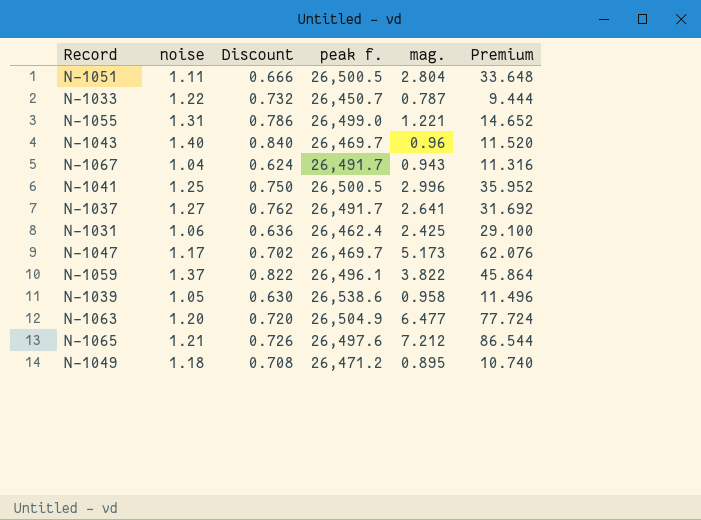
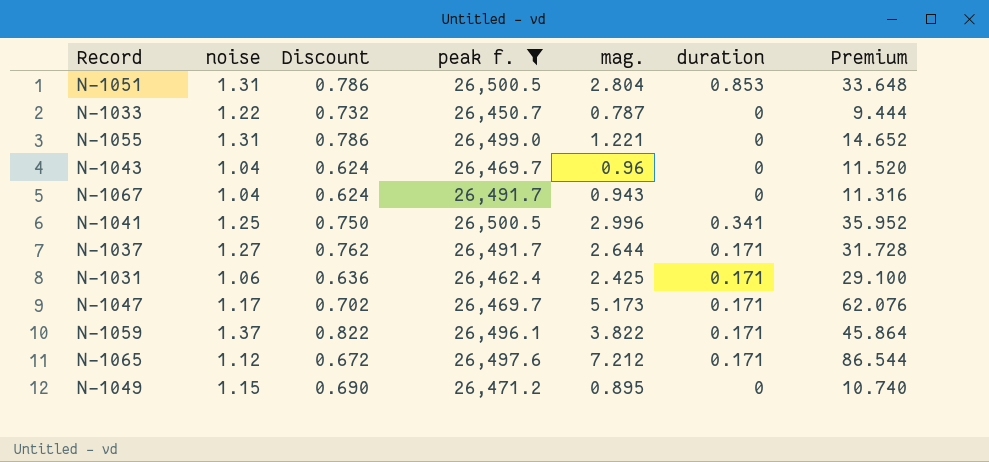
filter: none -> peak f. <= 26,500.5
column duration | position: none -> 6
N-1051 | noise: 1.11 -> 1.31
N-1051 | Discount: 0.666 -> 0.786
N-1043 | noise: 1.40 -> 1.04
N-1043 | Discount: 0.840 -> 0.624
N-1037 | mag.: 2.641 -> 2.644
N-1037 | Premium: 31.692 -> 31.728
N-1065 | noise: 1.21 -> 1.12
N-1065 | Discount: 0.726 -> 0.672
N-1049 | noise: 1.18 -> 1.15
N-1049 | Discount: 0.708 -> 0.690

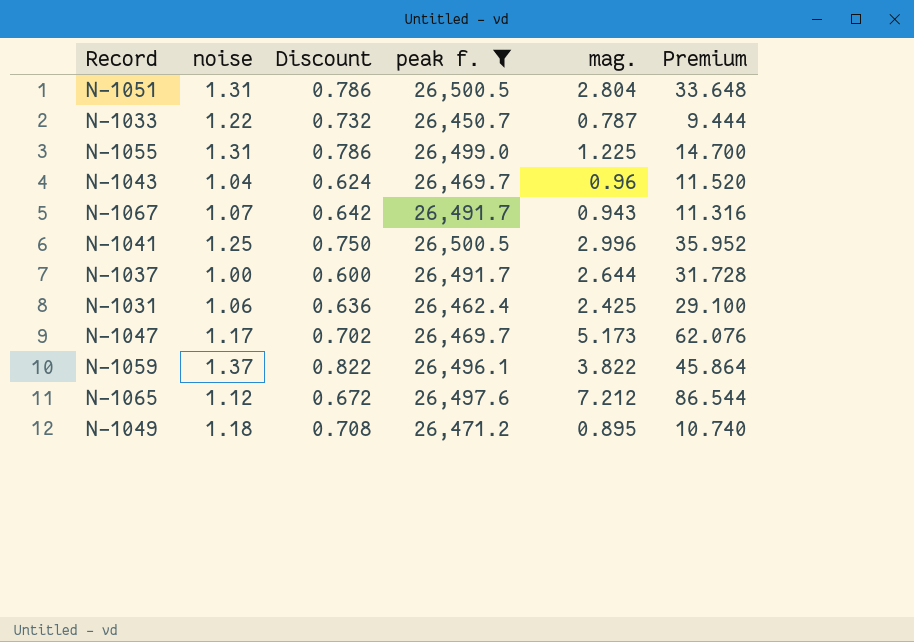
column duration | position: 6 -> none
N-1055 | mag.: 1.221 -> 1.225
N-1055 | Premium: 14.652 -> 14.700
N-1067 | noise: 1.04 -> 1.07
N-1067 | Discount: 0.624 -> 0.642
N-1037 | noise: 1.27 -> 1.00
N-1037 | Discount: 0.762 -> 0.600
N-1049 | noise: 1.15 -> 1.18
N-1049 | Discount: 0.690 -> 0.708

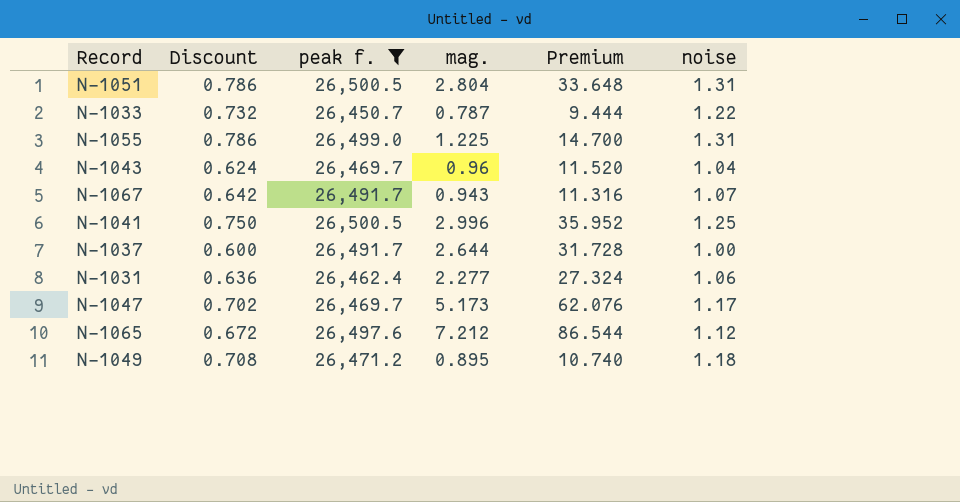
column noise | position: 2 -> 6
row N-1059: 1.37 | 0.822 | 26,496.1 | 3.822 | 45.864 -> none
N-1031 | mag.: 2.425 -> 2.277
N-1031 | Premium: 29.100 -> 27.324

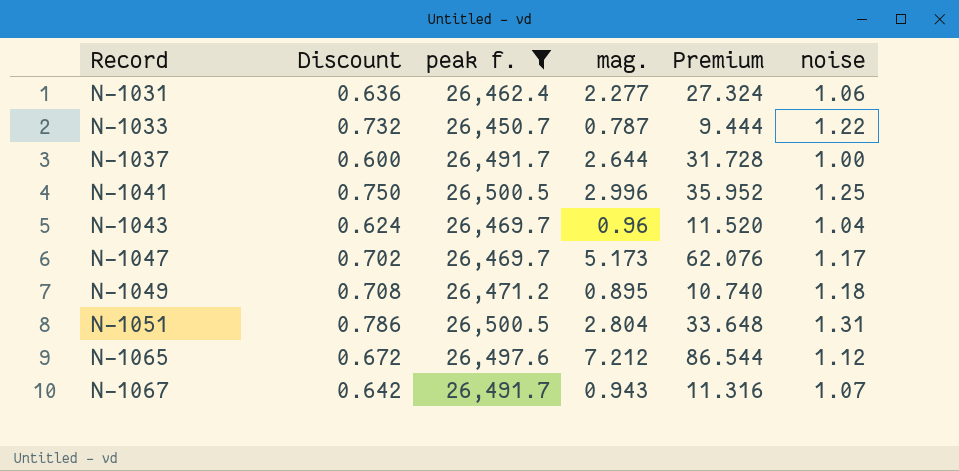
row order: none -> Record ascending
row N-1055: 0.786 | 26,499.0 | 1.225 | 14.700 | 1.31 -> none

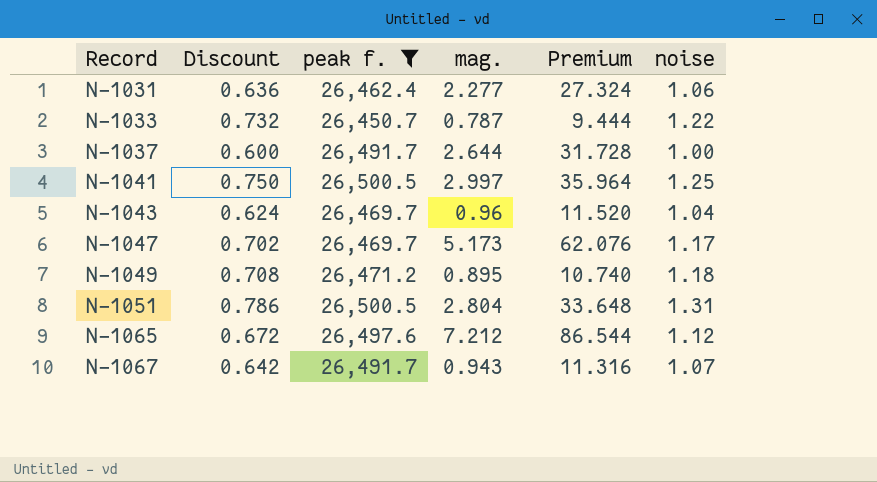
N-1041 | mag.: 2.996 -> 2.997
N-1041 | Premium: 35.952 -> 35.964

